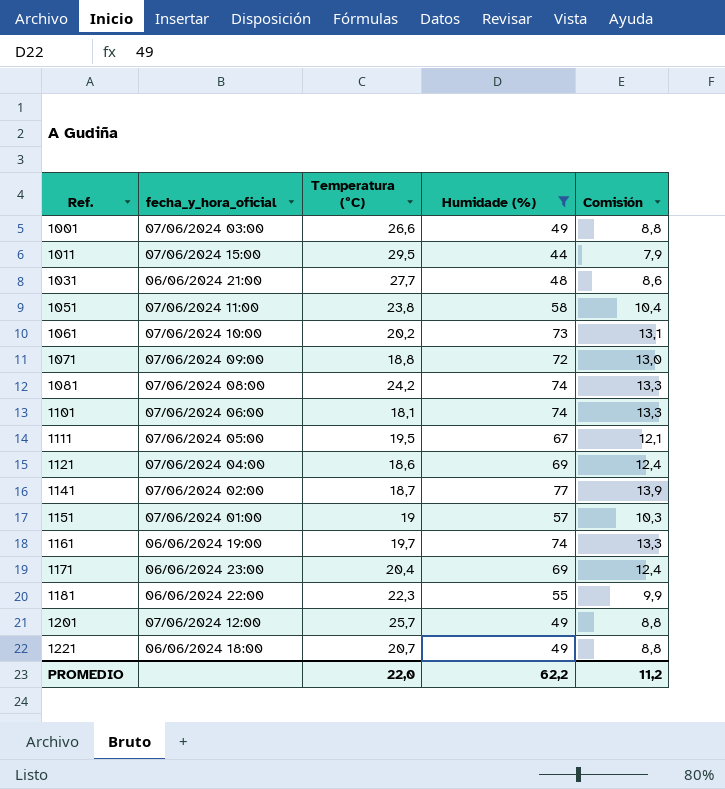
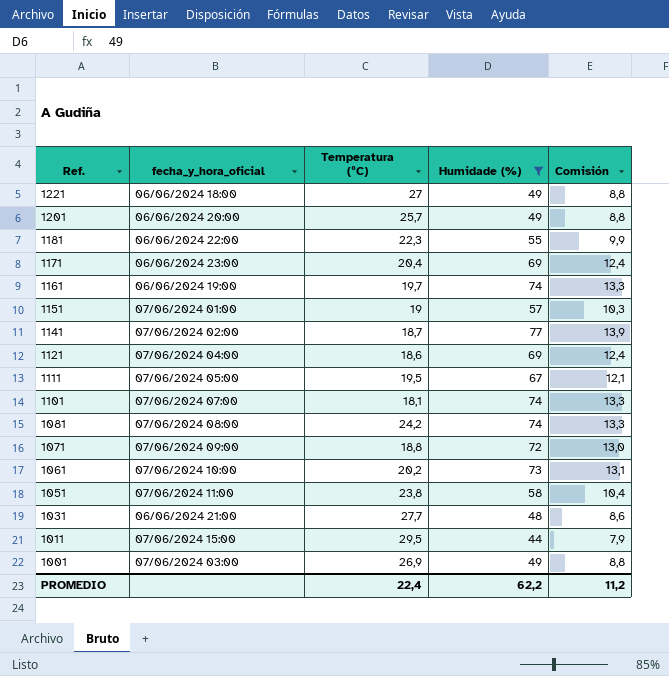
row order: Ref. ascending -> Ref. descending
1221 | Temperatura (ºC): 20,7 -> 27
1201 | fecha_y_hora_oficial: 07/06/2024 12:00 -> 06/06/2024 20:00
1101 | fecha_y_hora_oficial: 07/06/2024 06:00 -> 07/06/2024 07:00
1001 | Temperatura (ºC): 26,6 -> 26,9
PROMEDIO | Temperatura (ºC): 22,0 -> 22,4

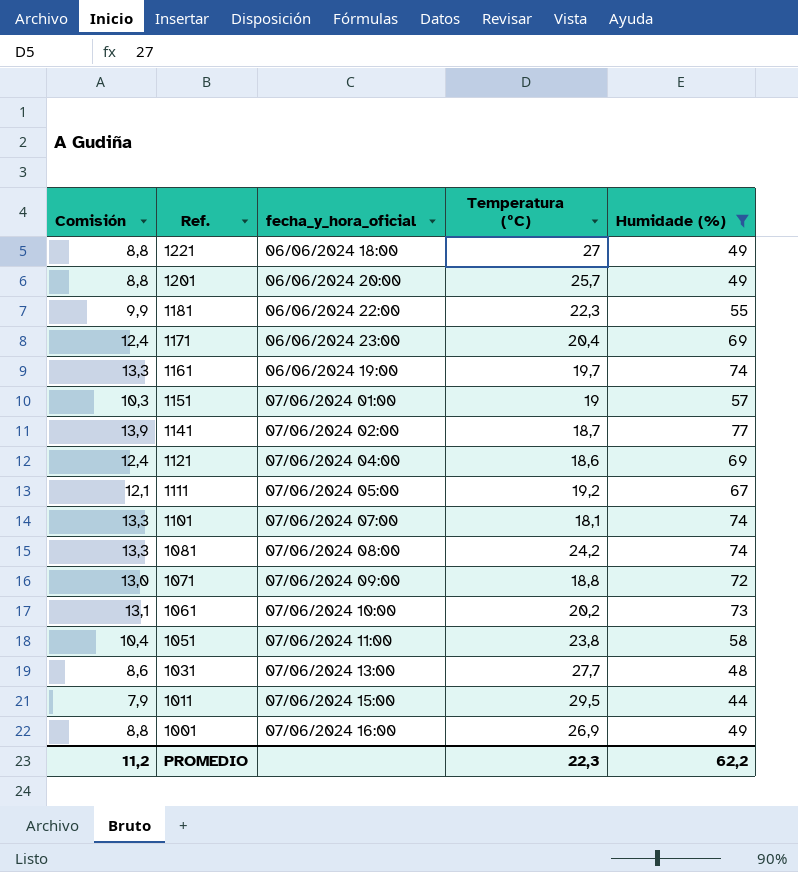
column Comisión | position: 5 -> 1
1111 | Temperatura (ºC): 19,5 -> 19,2
1031 | fecha_y_hora_oficial: 06/06/2024 21:00 -> 07/06/2024 13:00
1001 | fecha_y_hora_oficial: 07/06/2024 03:00 -> 07/06/2024 16:00
PROMEDIO | Temperatura (ºC): 22,4 -> 22,3

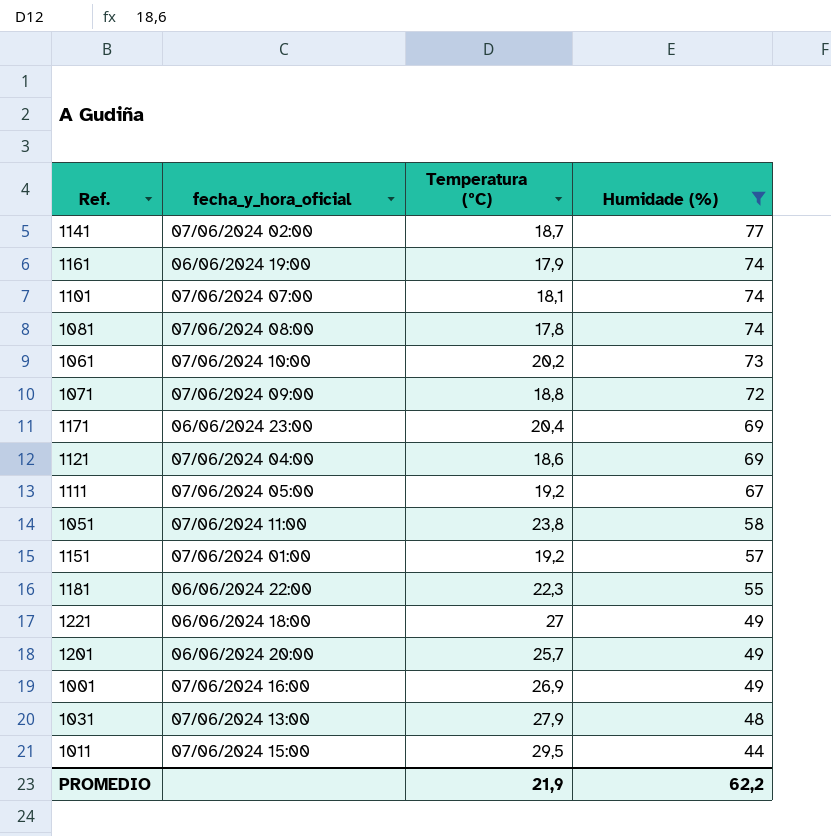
row order: Ref. descending -> Humidade (%) descending
column Comisión | formula: [Humidade (%)] * 0,18 -> none
1161 | Temperatura (ºC): 19,7 -> 17,9
1081 | Temperatura (ºC): 24,2 -> 17,8
1151 | Temperatura (ºC): 19 -> 19,2
1031 | Temperatura (ºC): 27,7 -> 27,9
PROMEDIO | Temperatura (ºC): 22,3 -> 21,9

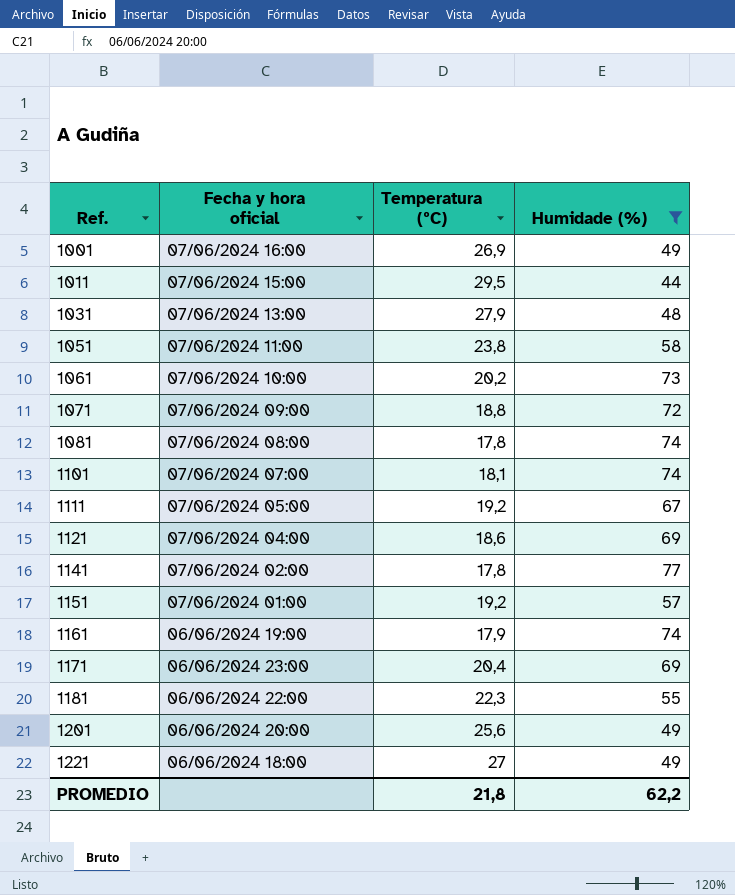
row order: Humidade (%) descending -> Ref. ascending
column name: fecha_y_hora_oficial -> Fecha y hora oficial
1141 | Temperatura (ºC): 18,7 -> 17,8
1201 | Temperatura (ºC): 25,7 -> 25,6
PROMEDIO | Temperatura (ºC): 21,9 -> 21,8

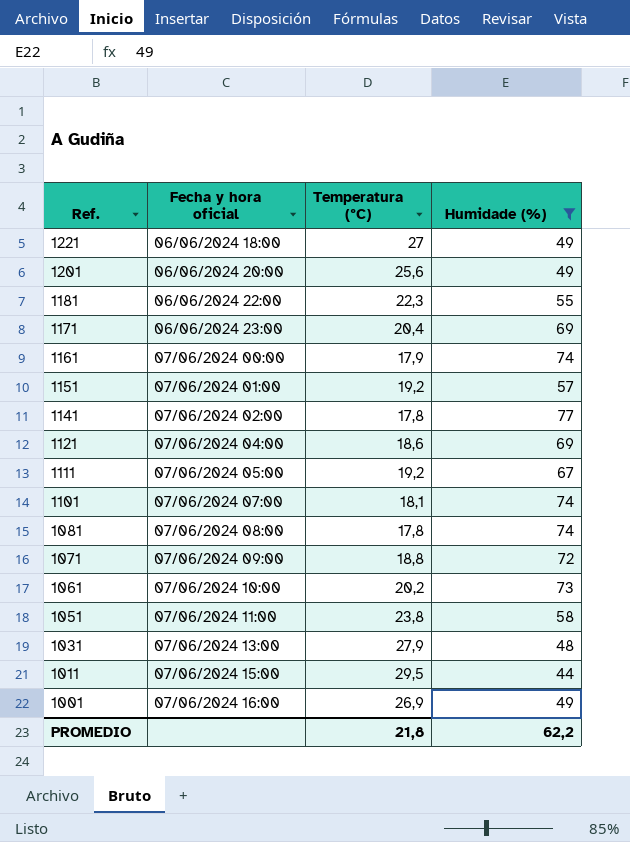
row order: Ref. ascending -> Ref. descending
1161 | Fecha y hora oficial: 06/06/2024 19:00 -> 07/06/2024 00:00

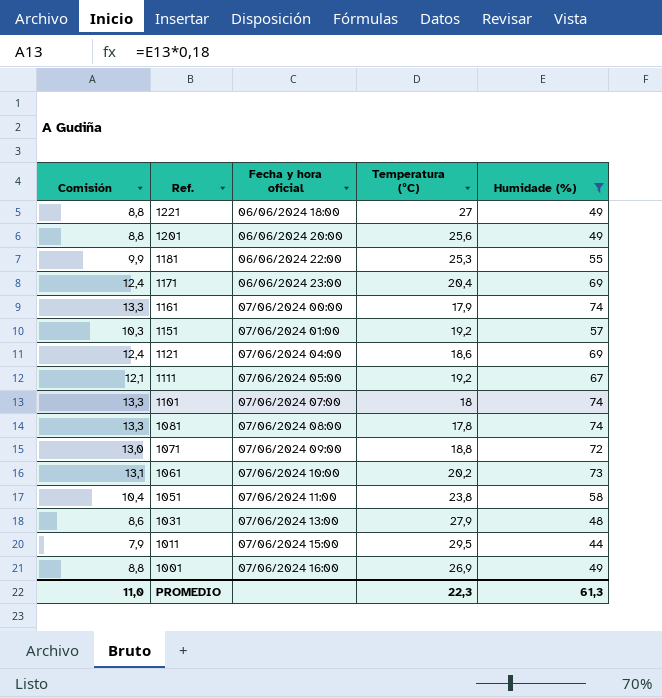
column Comisión | formula: none -> [Humidade (%)] * 0,18
row 1141: 07/06/2024 02:00 | 17,8 | 77 -> none
1181 | Temperatura (ºC): 22,3 -> 25,3
1101 | Temperatura (ºC): 18,1 -> 18
PROMEDIO | Temperatura (ºC): 21,8 -> 22,3
PROMEDIO | Humidade (%): 62,2 -> 61,3

